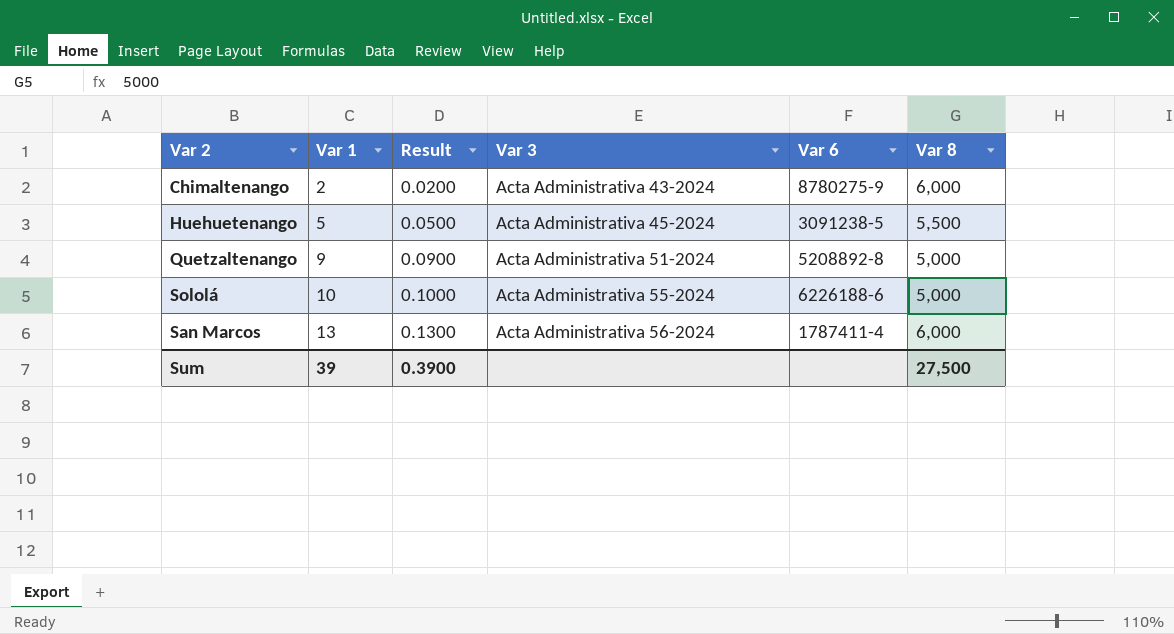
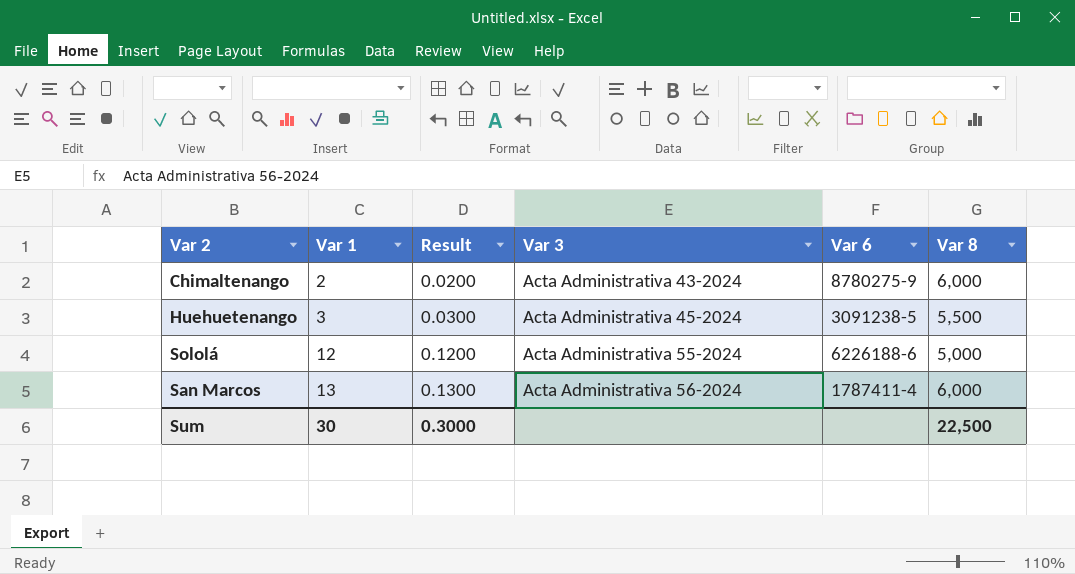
row Quetzaltenango: 9 | 0.0900 | Acta Administrativa 51-2024 | 5208892-8 | 5,000 -> none
Huehuetenango | Var 1: 5 -> 3
Huehuetenango | Result: 0.0500 -> 0.0300
Sololá | Var 1: 10 -> 12
Sololá | Result: 0.1000 -> 0.1200
Sum | Var 1: 39 -> 30
Sum | Result: 0.3900 -> 0.3000
Sum | Var 8: 27,500 -> 22,500

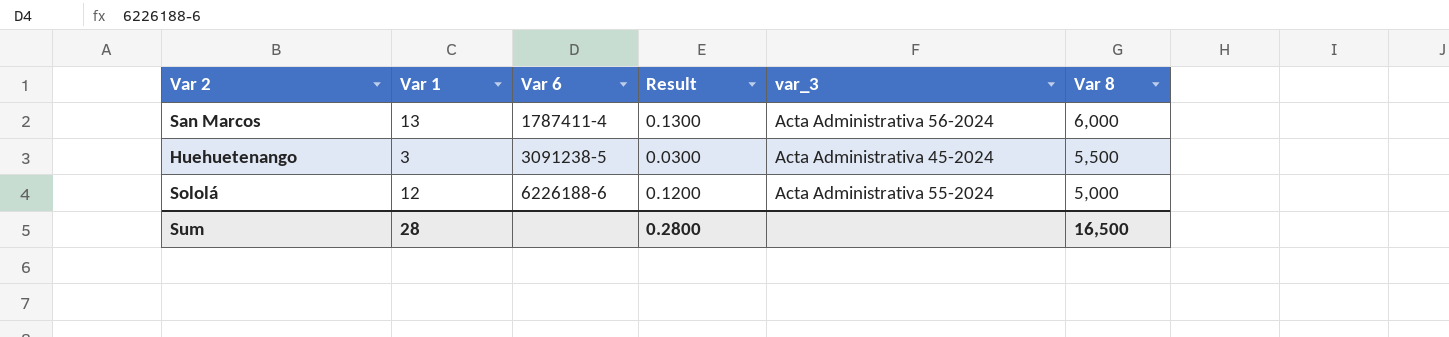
row order: Var 1 ascending -> Var 6 ascending
column Var 6 | position: 5 -> 3
column name: Var 3 -> var_3
row Chimaltenango: 2 | 0.0200 | Acta Administrativa 43-2024 | 8780275-9 | 6,000 -> none
Sum | Var 1: 30 -> 28
Sum | Result: 0.3000 -> 0.2800
Sum | Var 8: 22,500 -> 16,500

